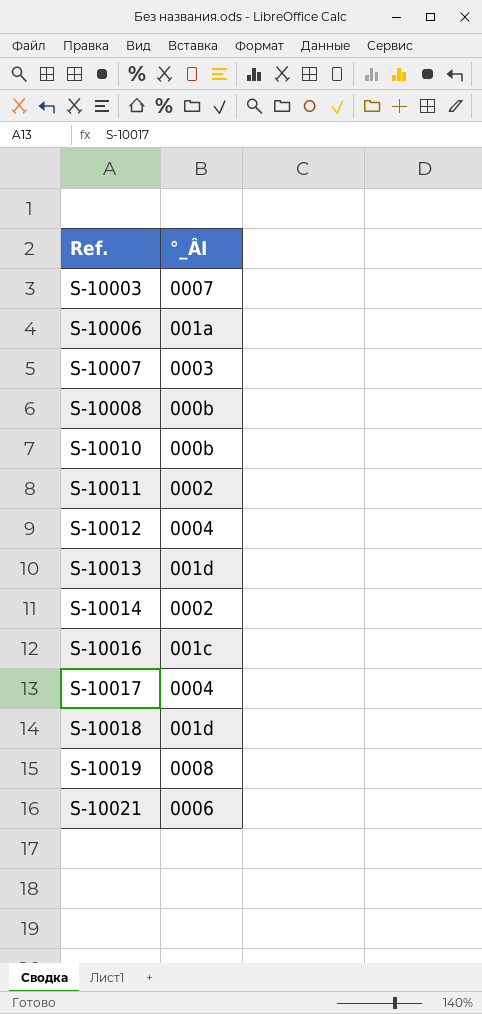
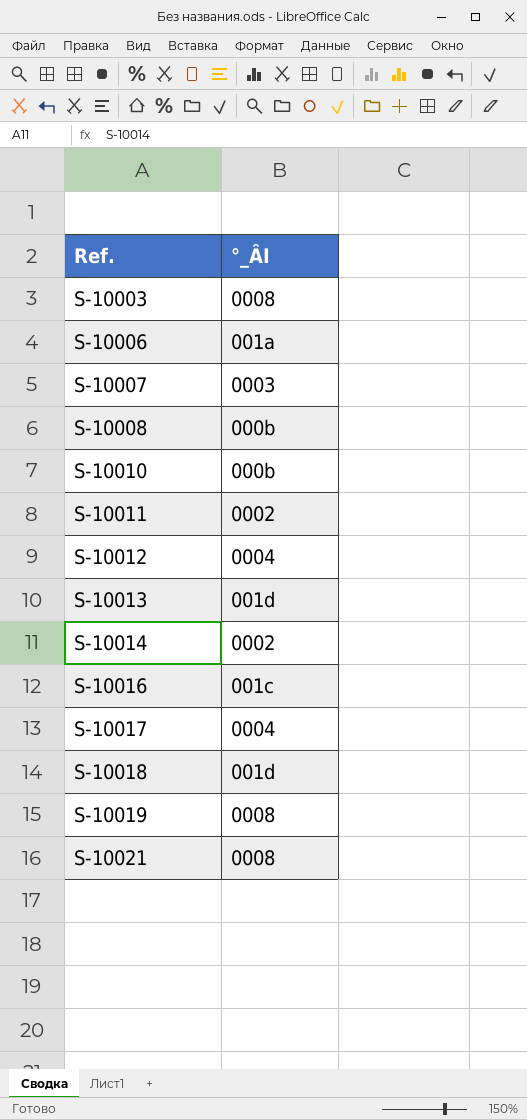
S-10003 | °_ÂI: 0007 -> 0008
S-10021 | °_ÂI: 0006 -> 0008

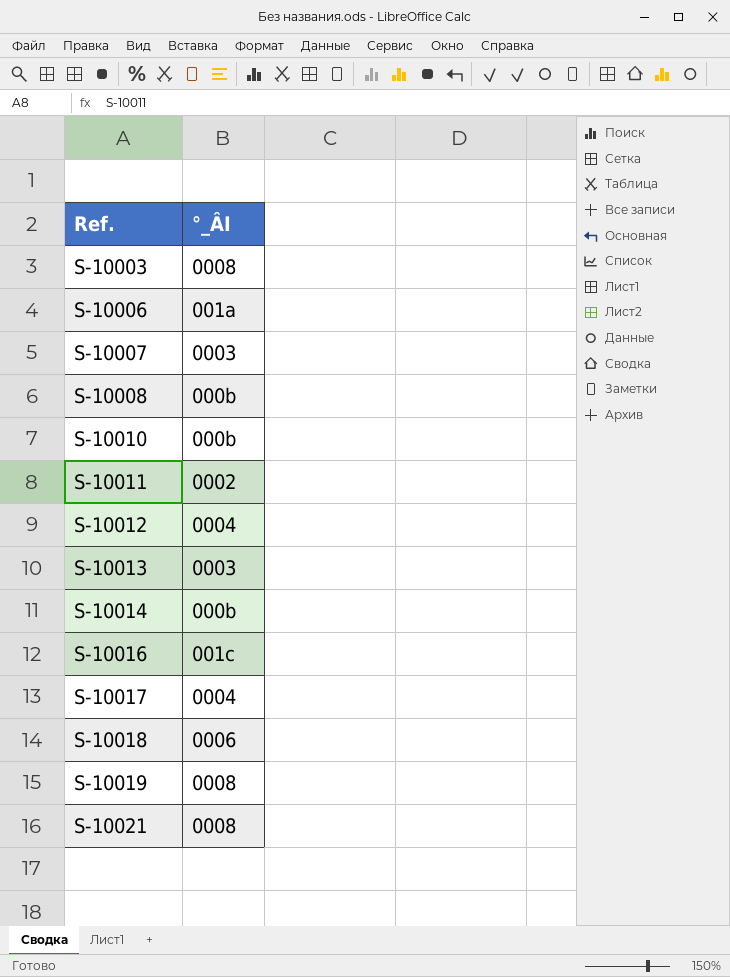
S-10013 | °_ÂI: 001d -> 0003
S-10014 | °_ÂI: 0002 -> 000b
S-10018 | °_ÂI: 001d -> 0006

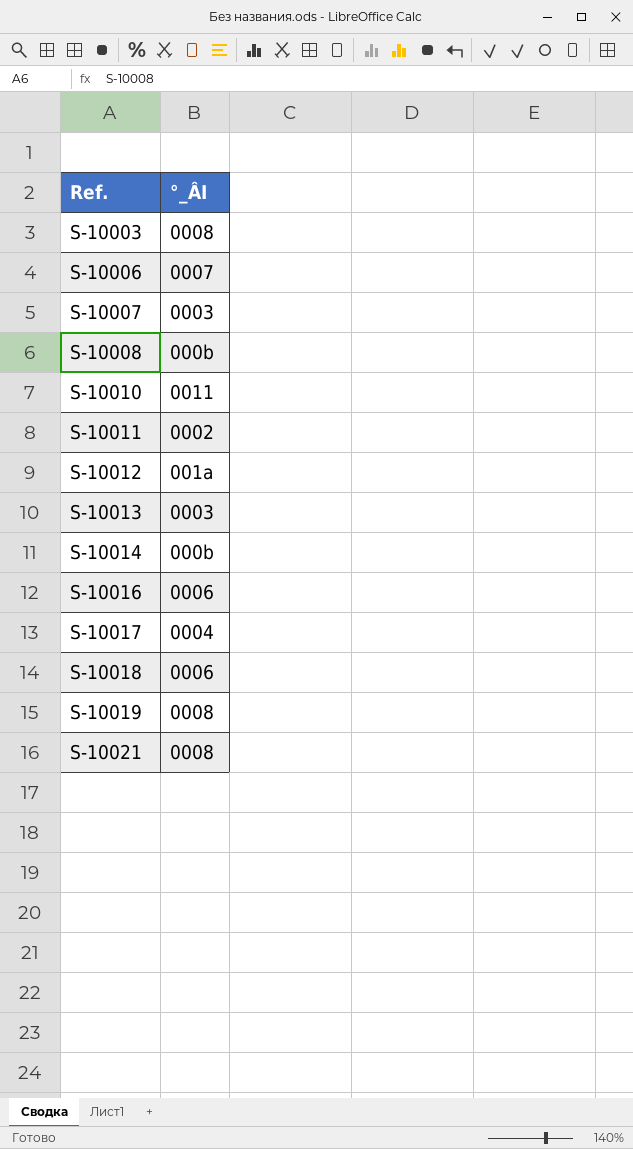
S-10006 | °_ÂI: 001a -> 0007
S-10010 | °_ÂI: 000b -> 0011
S-10012 | °_ÂI: 0004 -> 001a
S-10016 | °_ÂI: 001c -> 0006

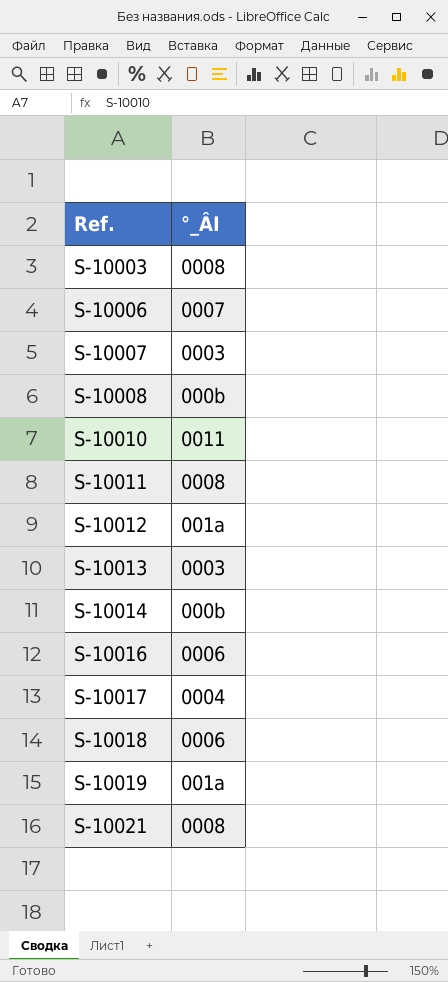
S-10011 | °_ÂI: 0002 -> 0008
S-10019 | °_ÂI: 0008 -> 001a

